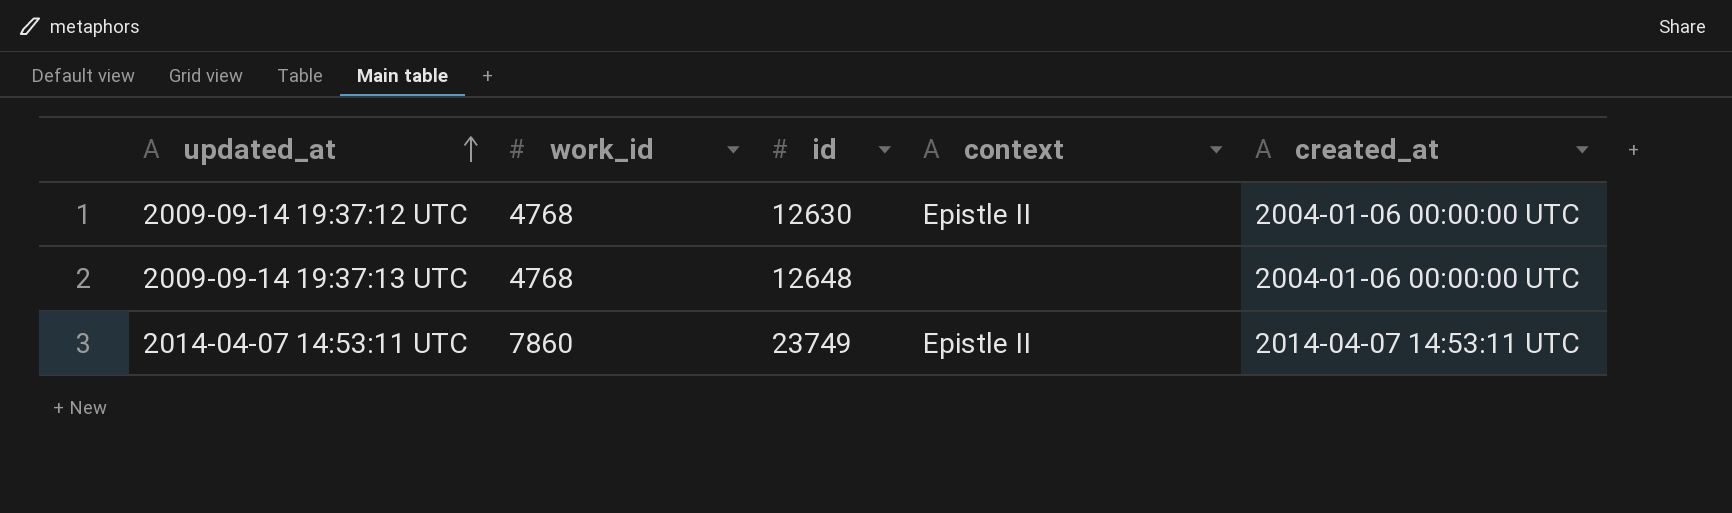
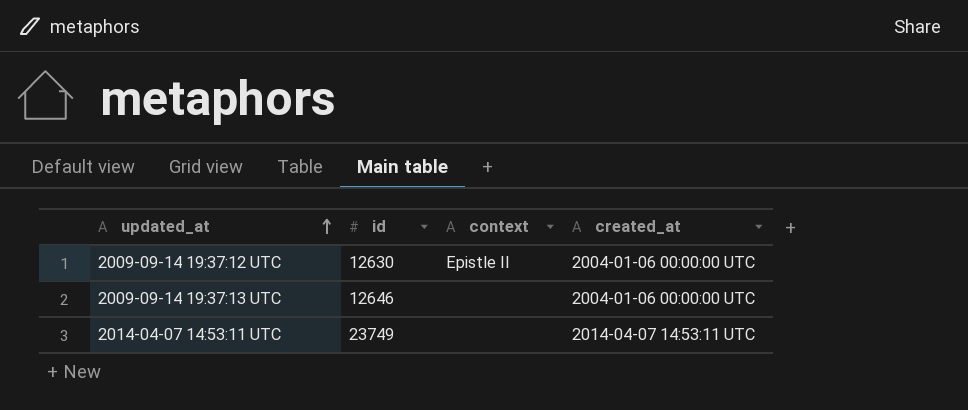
column work_id | position: 2 -> none
2009-09-14 19:37:13 UTC | id: 12648 -> 12646
2014-04-07 14:53:11 UTC | context: Epistle II -> none

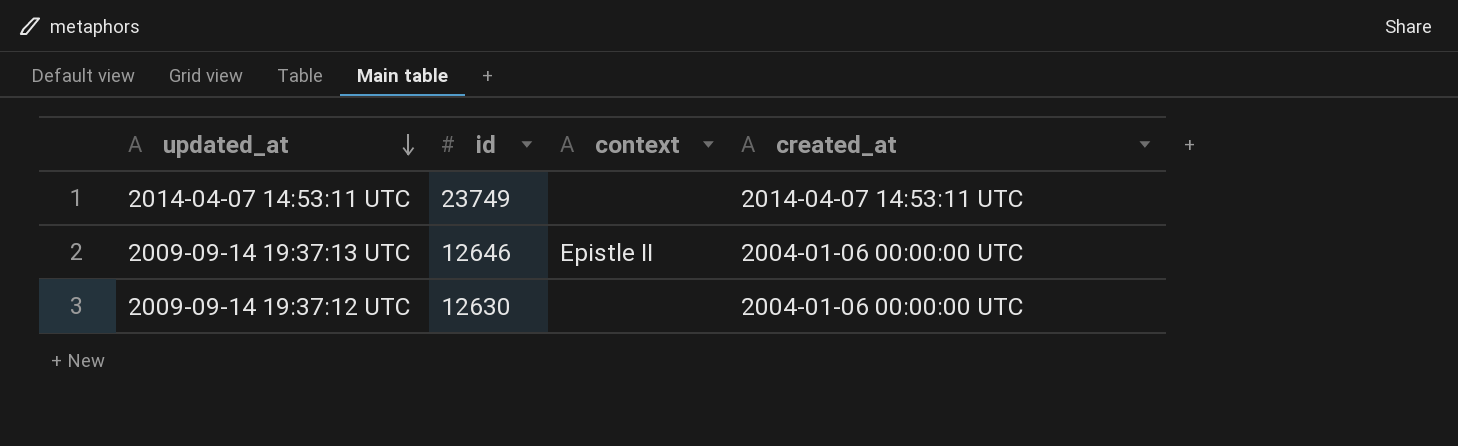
row order: updated_at ascending -> updated_at descending
2009-09-14 19:37:13 UTC | context: none -> Epistle II
2009-09-14 19:37:12 UTC | context: Epistle II -> none

